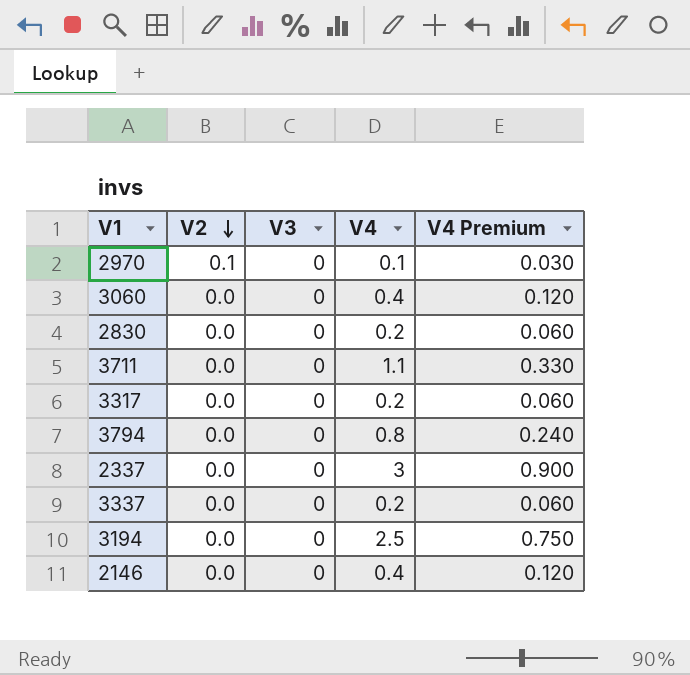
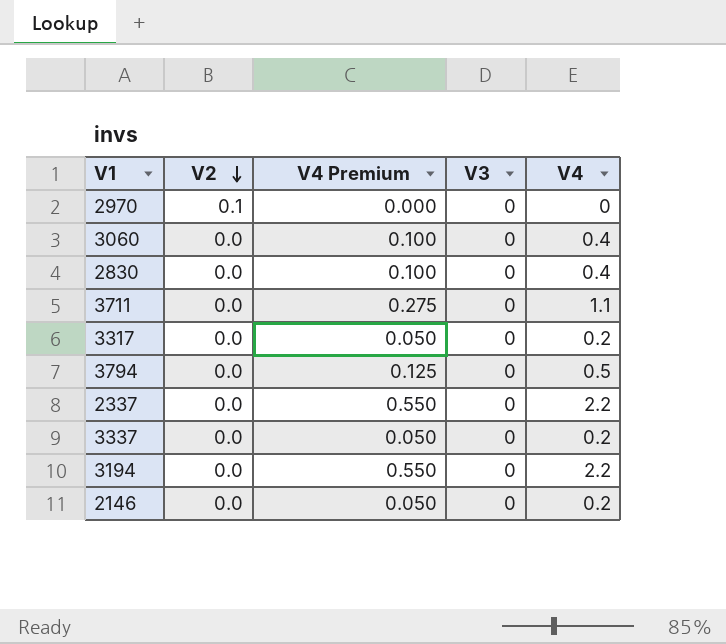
column V4 Premium | formula: [V4] * 0.3 -> [V4] * 0.25
column V4 Premium | position: 5 -> 3
2970 | V4: 0.1 -> 0
2830 | V4: 0.2 -> 0.4
3794 | V4: 0.8 -> 0.5
2337 | V4: 3 -> 2.2
3194 | V4: 2.5 -> 2.2
2146 | V4: 0.4 -> 0.2

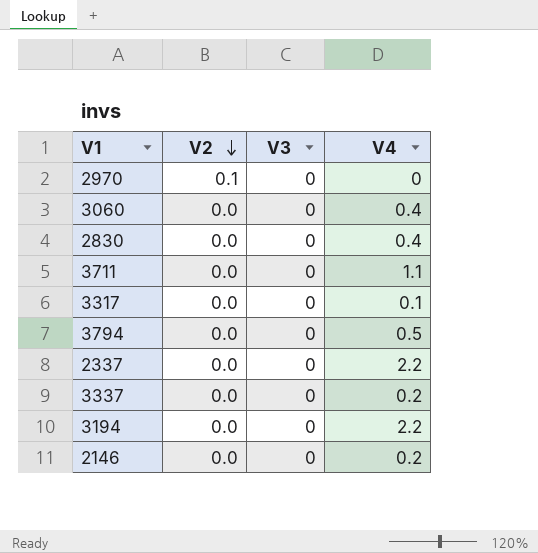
column V4 Premium | formula: [V4] * 0.25 -> none
3317 | V4: 0.2 -> 0.1

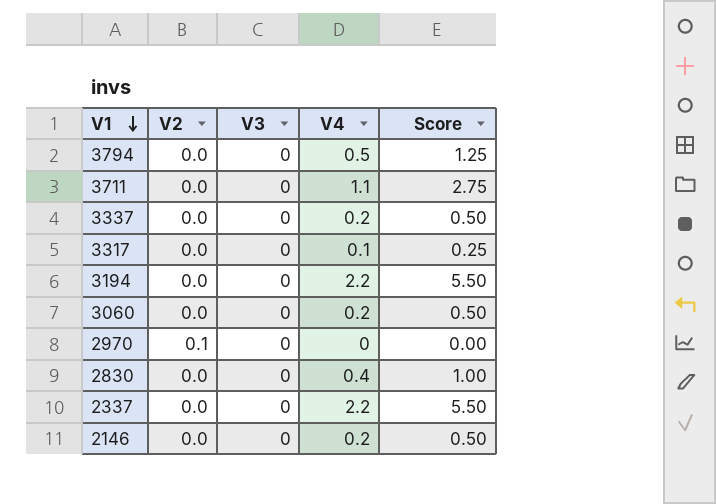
row order: V2 descending -> V1 descending
column Score | formula: none -> [V4] * 2.5
3060 | V4: 0.4 -> 0.2

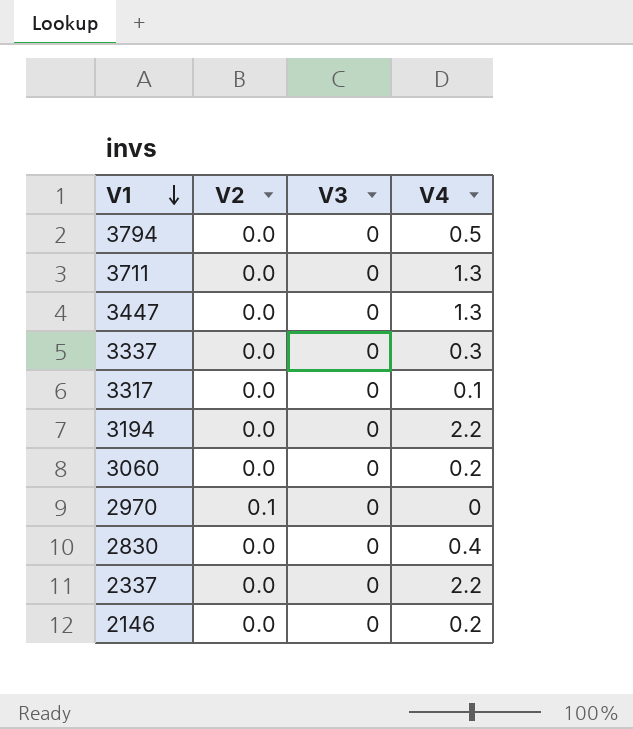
column Score | formula: [V4] * 2.5 -> none
3711 | V4: 1.1 -> 1.3
row 3447: none -> 0.0 | 0 | 1.3
3337 | V4: 0.2 -> 0.3

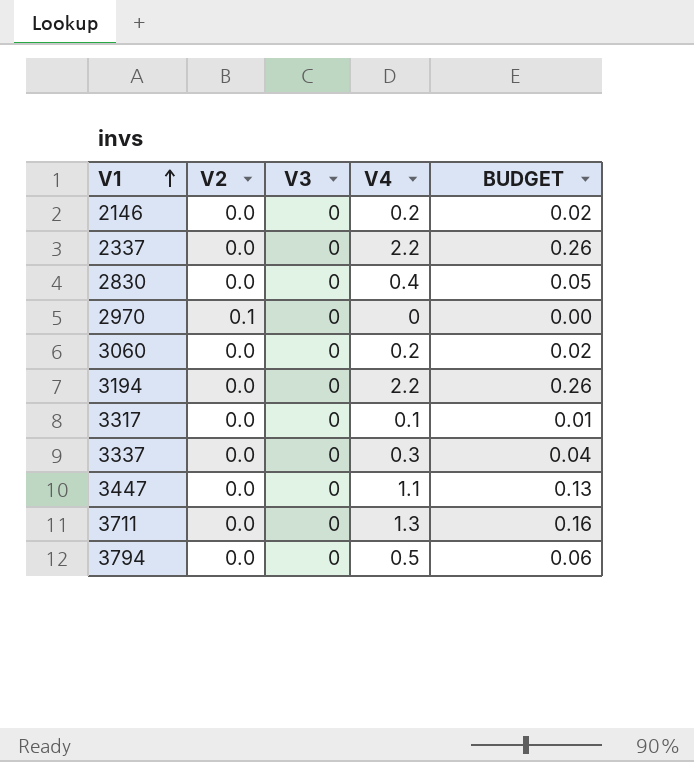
row order: V1 descending -> V1 ascending
column BUDGET | formula: none -> [V4] * 0.12
3447 | V4: 1.3 -> 1.1

